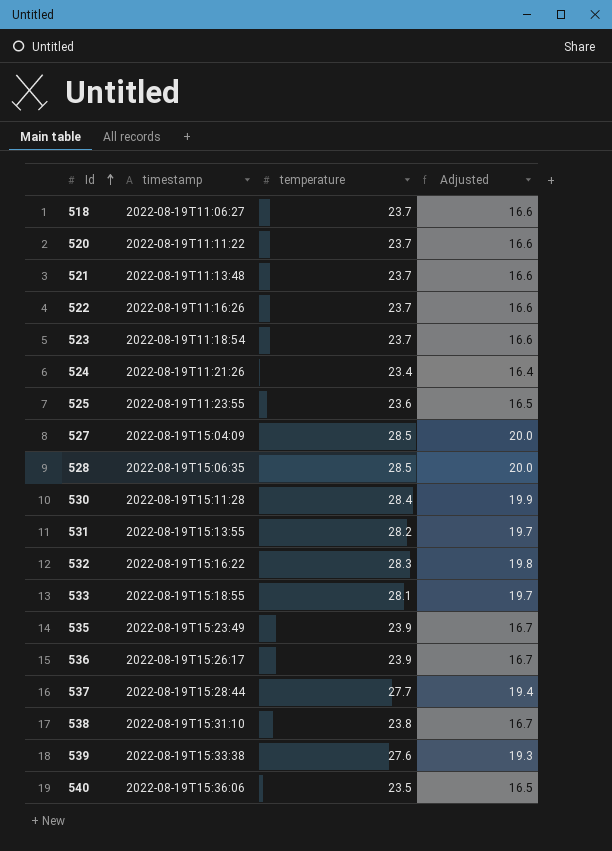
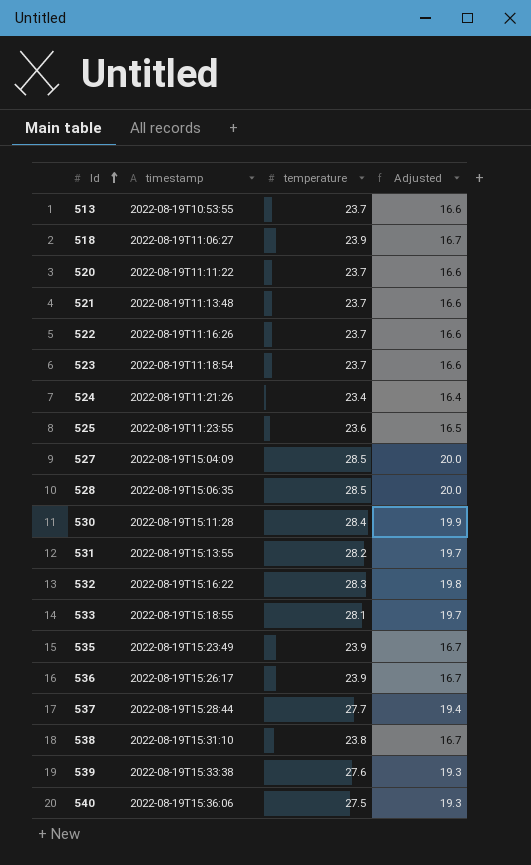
row 513: none -> 2022-08-19T10:53:55 | 23.7 | 16.6
518 | temperature: 23.7 -> 23.9
518 | Adjusted: 16.6 -> 16.7
540 | temperature: 23.5 -> 27.5
540 | Adjusted: 16.5 -> 19.3

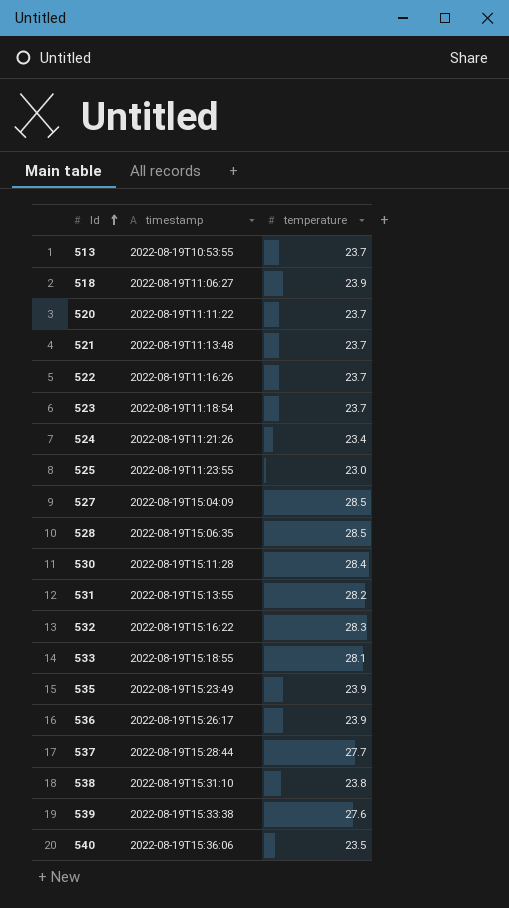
column Adjusted | formula: [temperature] * 0.7 -> none
525 | temperature: 23.6 -> 23.0
540 | temperature: 27.5 -> 23.5

